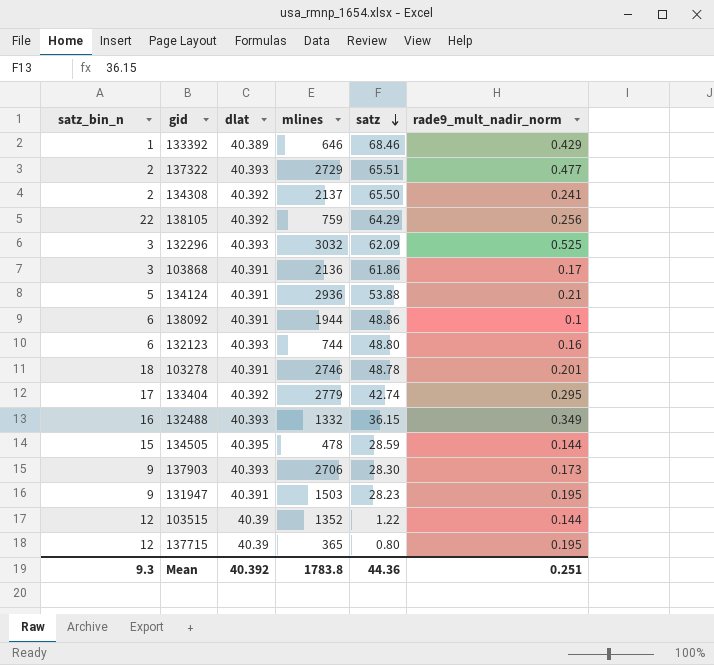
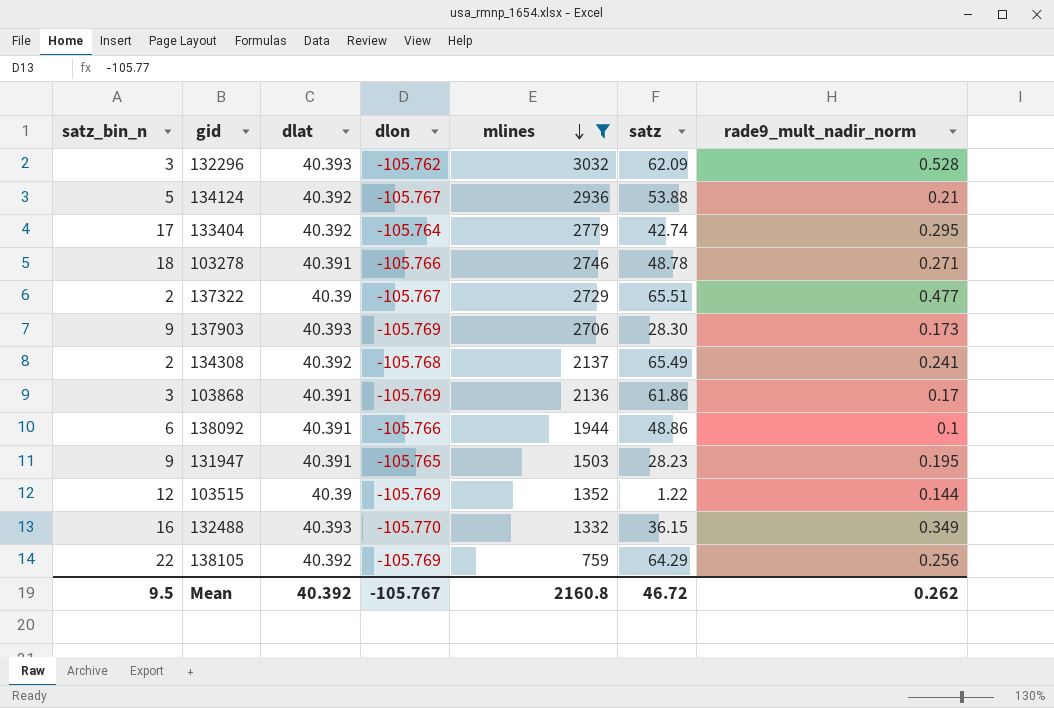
filter: none -> mlines >= 759
row order: satz descending -> mlines descending
column dlon | position: none -> 4
132296 | rade9_mult_nadir_norm: 0.525 -> 0.528
134124 | dlat: 40.391 -> 40.392
103278 | rade9_mult_nadir_norm: 0.201 -> 0.271
137322 | dlat: 40.393 -> 40.39
134308 | satz: 65.50 -> 65.49
Mean | satz_bin_n: 9.3 -> 9.5
Mean | mlines: 1783.8 -> 2160.8
Mean | satz: 44.36 -> 46.72
Mean | rade9_mult_nadir_norm: 0.251 -> 0.262

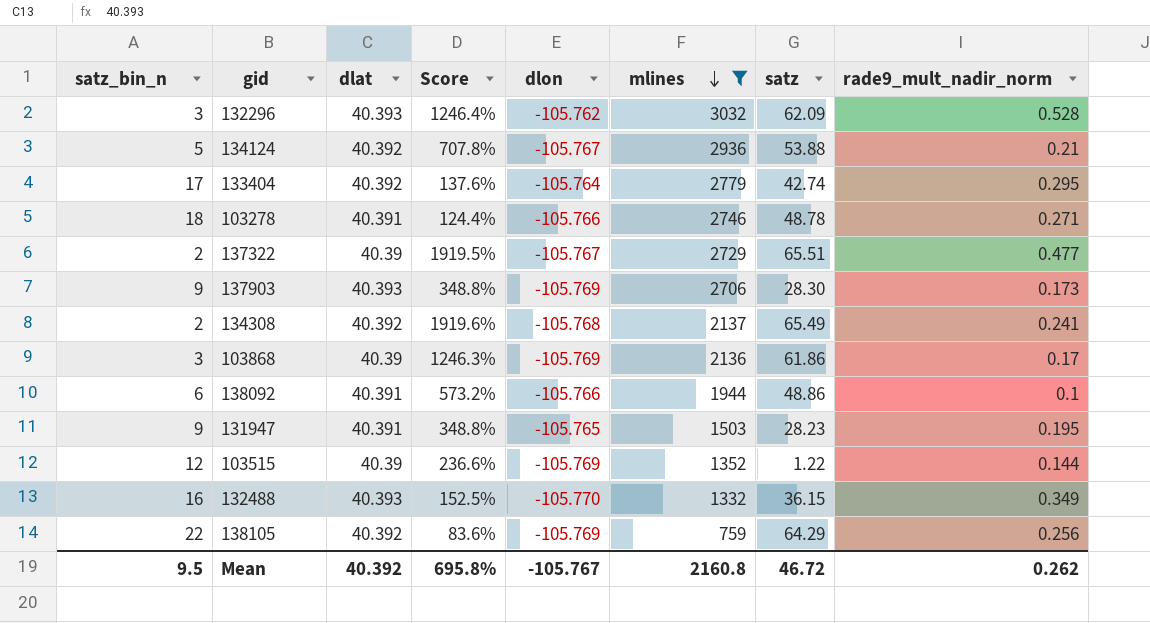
column Score | formula: none -> ([dlat] - [satz_bin_n]) / [satz_bin_n]
103868 | dlat: 40.391 -> 40.39

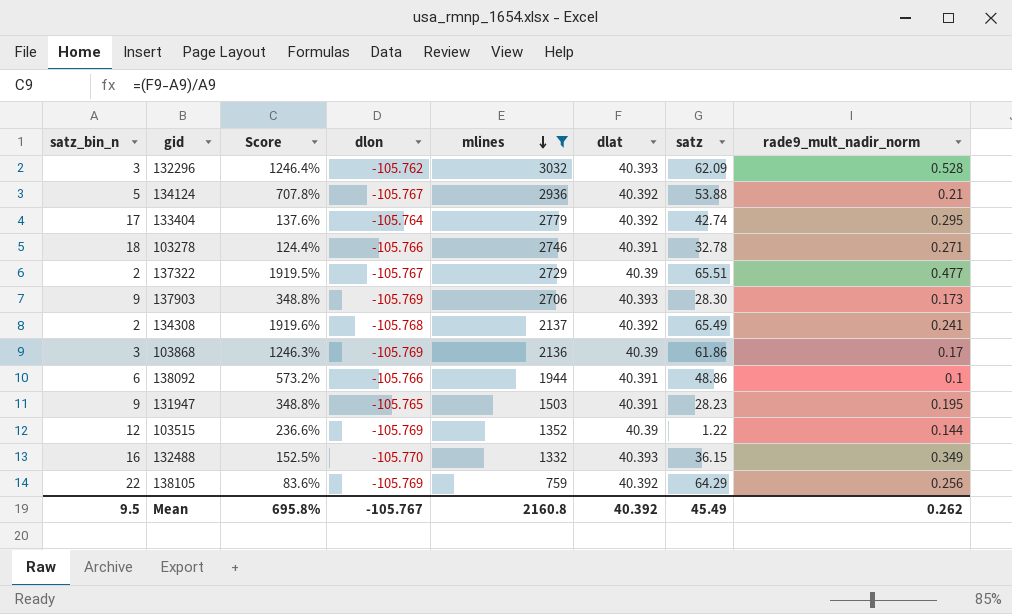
column dlat | position: 3 -> 6
103278 | satz: 48.78 -> 32.78
Mean | satz: 46.72 -> 45.49

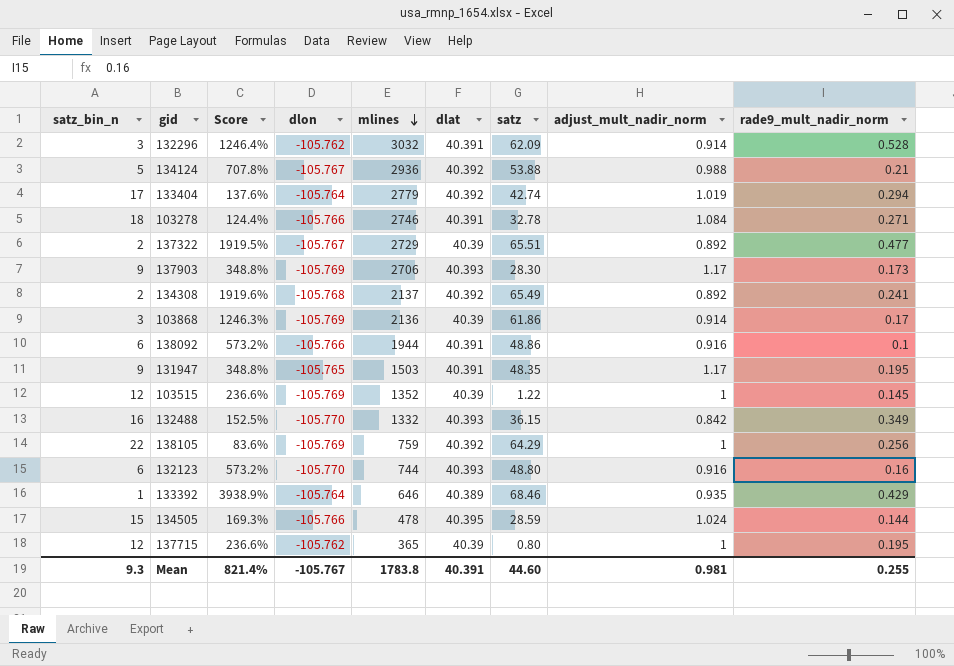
filter: mlines >= 759 -> none
column adjust_mult_nadir_norm | position: none -> 8
132296 | dlat: 40.393 -> 40.391
133404 | rade9_mult_nadir_norm: 0.295 -> 0.294
131947 | satz: 28.23 -> 48.35
103515 | rade9_mult_nadir_norm: 0.144 -> 0.145
Mean | satz_bin_n: 9.5 -> 9.3
Mean | Score: 695.8% -> 821.4%
Mean | mlines: 2160.8 -> 1783.8
Mean | dlat: 40.392 -> 40.391
Mean | satz: 45.49 -> 44.60
Mean | rade9_mult_nadir_norm: 0.262 -> 0.255

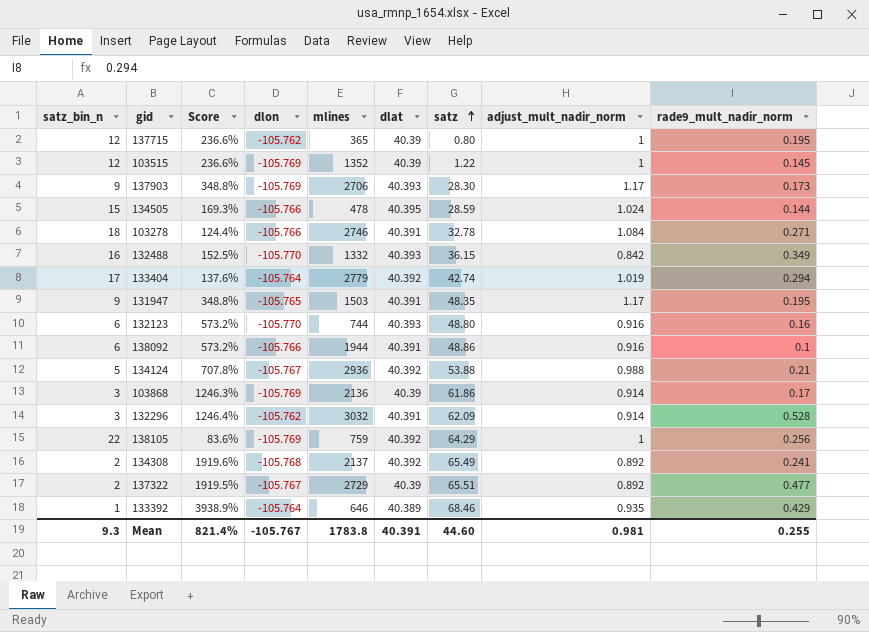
row order: mlines descending -> satz ascending

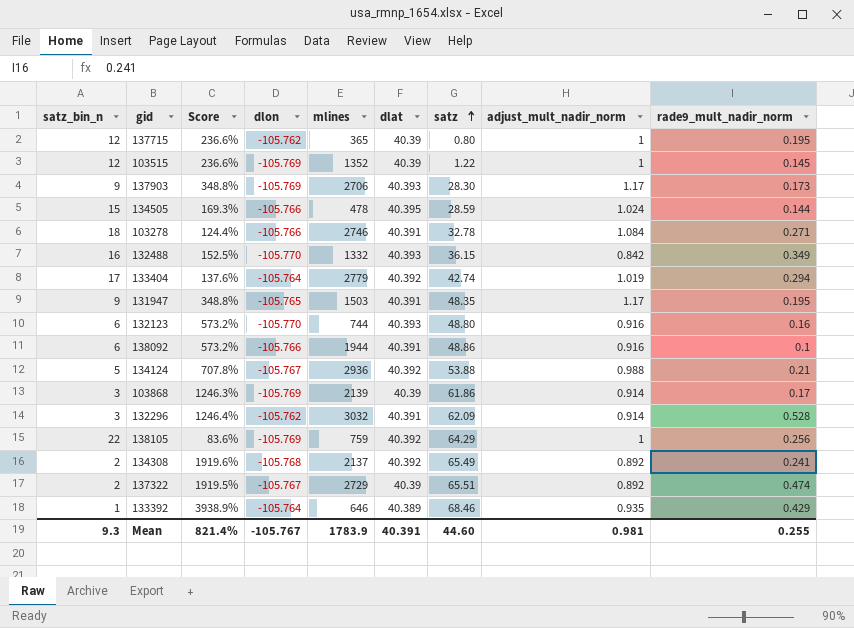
103868 | mlines: 2136 -> 2139
137322 | rade9_mult_nadir_norm: 0.477 -> 0.474
Mean | mlines: 1783.8 -> 1783.9

